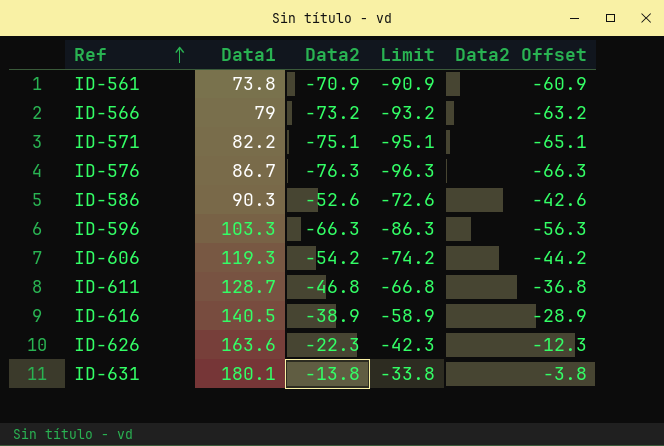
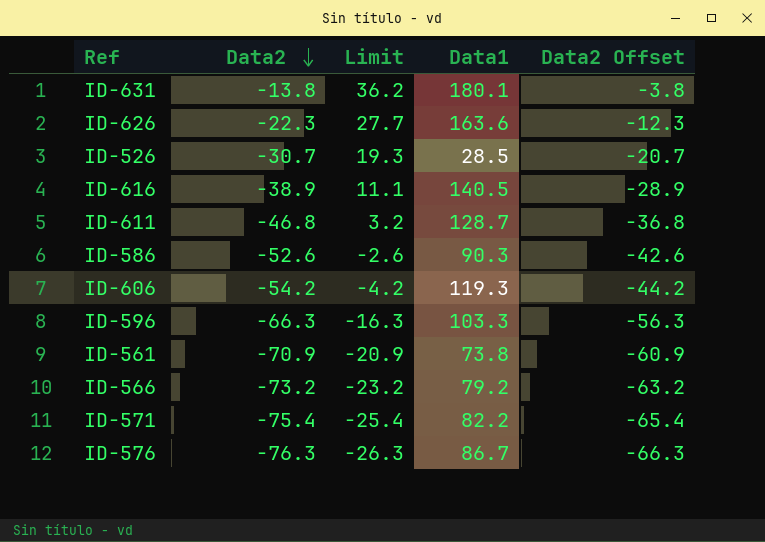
row order: Ref ascending -> Data2 descending
column Limit | formula: [Data2] - 20 -> [Data2] + 50
column Data1 | position: 2 -> 4
row ID-526: none -> -30.7 | 19.3 | 28.5 | -20.7
ID-566 | Data1: 79 -> 79.2
ID-571 | Data2: -75.1 -> -75.4
ID-571 | Data2 Offset: -65.1 -> -65.4

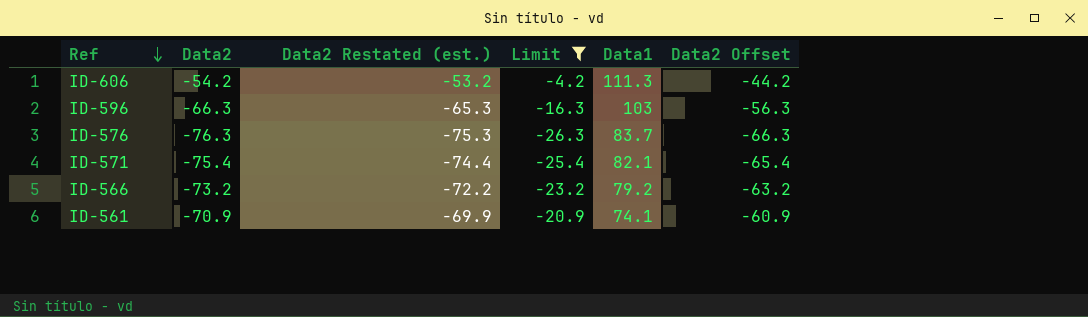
filter: none -> Limit <= -4.2
row order: Data2 descending -> Ref descending
column Data2 Restated (est.) | formula: none -> [Data2] + 1
ID-606 | Data1: 119.3 -> 111.3
ID-596 | Data1: 103.3 -> 103
ID-576 | Data1: 86.7 -> 83.7
ID-571 | Data1: 82.2 -> 82.1
ID-561 | Data1: 73.8 -> 74.1

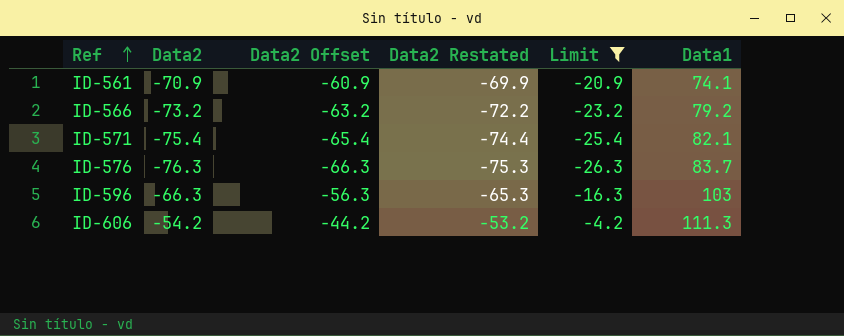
row order: Ref descending -> Ref ascending
column Data2 Offset | position: 6 -> 3
column name: Data2 Restated (est.) -> Data2 Restated

